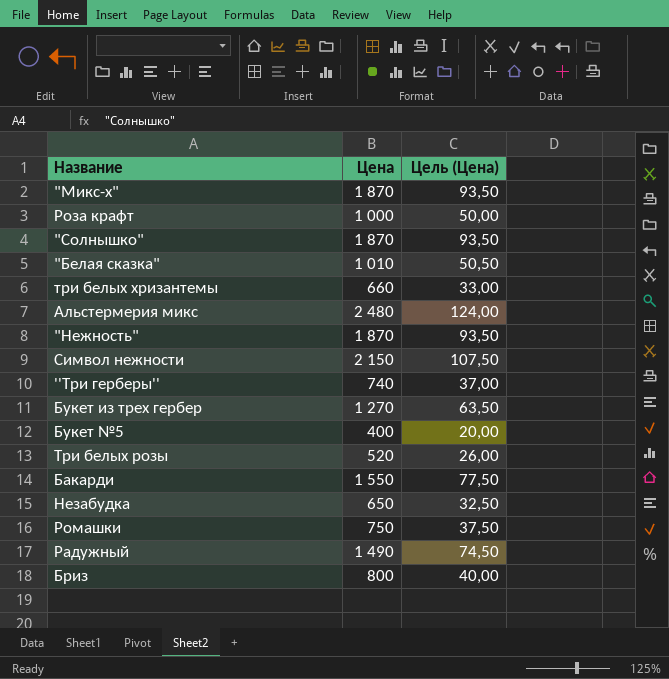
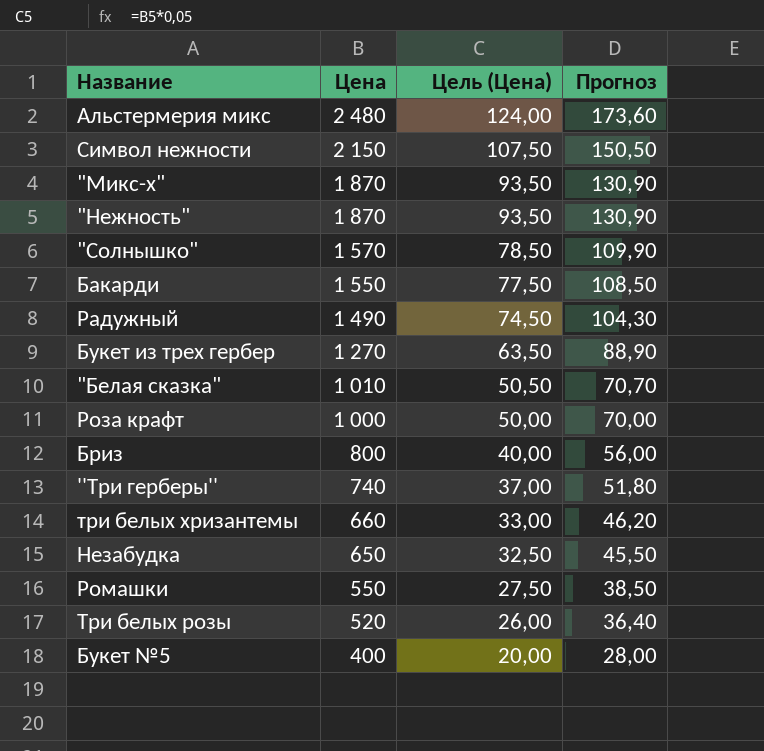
row order: none -> Цена descending
column Прогноз | formula: none -> [Цена] * 0,07
"Солнышко" | Цена: 1 870 -> 1 570
"Солнышко" | Цель (Цена): 93,50 -> 78,50
Ромашки | Цена: 750 -> 550
Ромашки | Цель (Цена): 37,50 -> 27,50

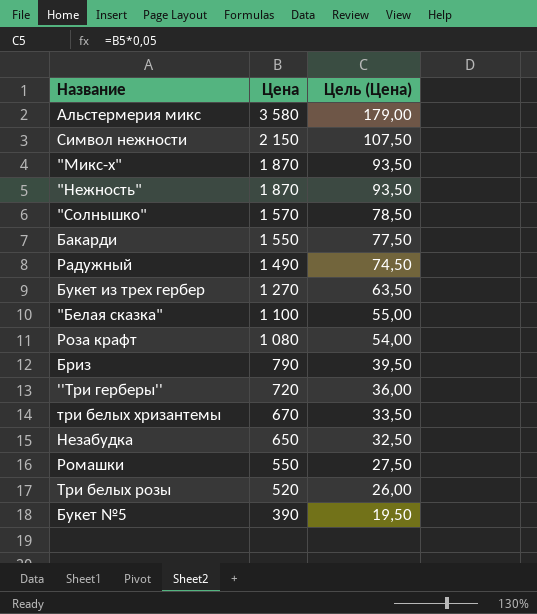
column Прогноз | formula: [Цена] * 0,07 -> none
Альстермерия микс | Цена: 2 480 -> 3 580
Альстермерия микс | Цель (Цена): 124,00 -> 179,00
"Белая сказка" | Цена: 1 010 -> 1 100
"Белая сказка" | Цель (Цена): 50,50 -> 55,00
Роза крафт | Цена: 1 000 -> 1 080
Роза крафт | Цель (Цена): 50,00 -> 54,00
Бриз | Цена: 800 -> 790
Бриз | Цель (Цена): 40,00 -> 39,50
''Три герберы'' | Цена: 740 -> 720
''Три герберы'' | Цель (Цена): 37,00 -> 36,00
три белых хризантемы | Цена: 660 -> 670
три белых хризантемы | Цель (Цена): 33,00 -> 33,50
Букет №5 | Цена: 400 -> 390
Букет №5 | Цель (Цена): 20,00 -> 19,50

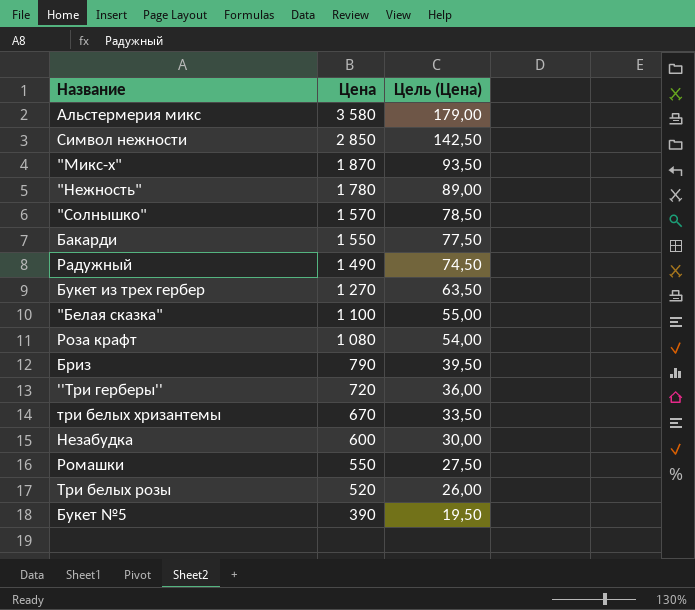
Символ нежности | Цена: 2 150 -> 2 850
Символ нежности | Цель (Цена): 107,50 -> 142,50
"Нежность" | Цена: 1 870 -> 1 780
"Нежность" | Цель (Цена): 93,50 -> 89,00
Незабудка | Цена: 650 -> 600
Незабудка | Цель (Цена): 32,50 -> 30,00

